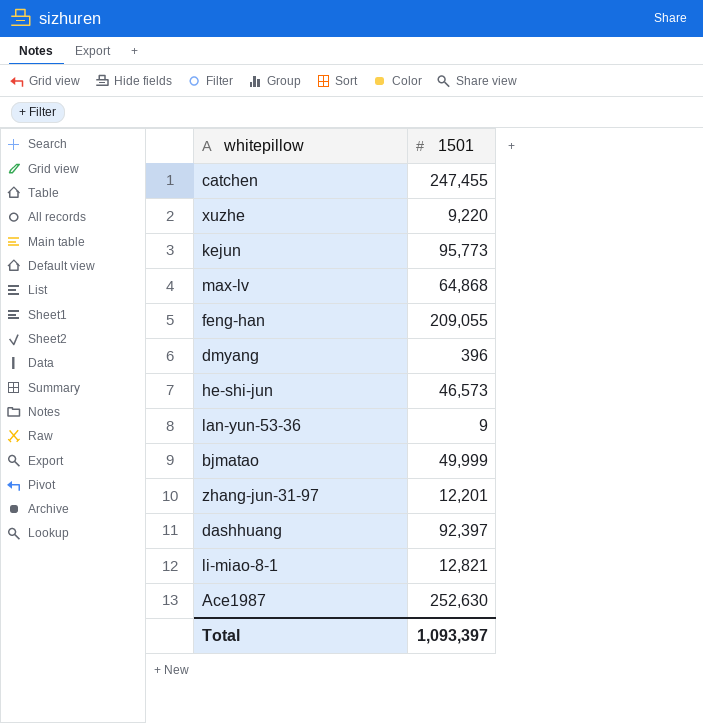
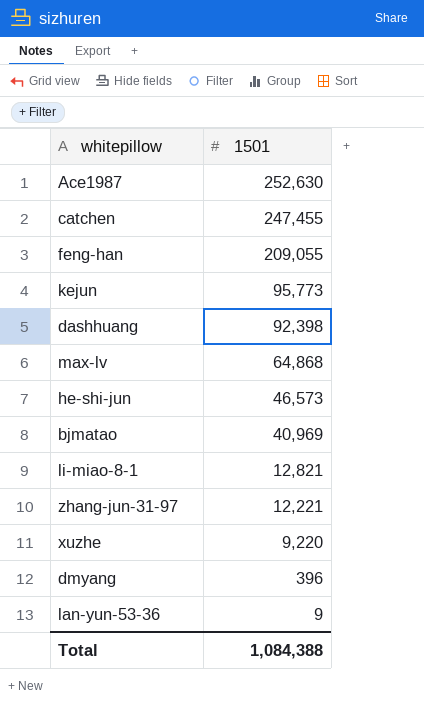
row order: none -> 1501 descending
dashhuang | 1501: 92,397 -> 92,398
bjmatao | 1501: 49,999 -> 40,969
zhang-jun-31-97 | 1501: 12,201 -> 12,221
Total | 1501: 1,093,397 -> 1,084,388

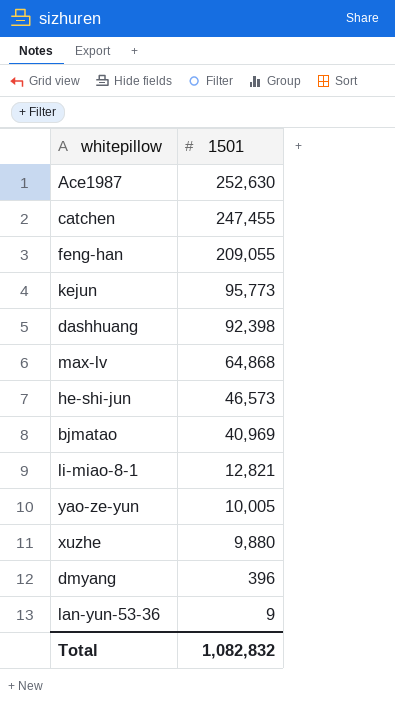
row zhang-jun-31-97: 12,221 -> none
row yao-ze-yun: none -> 10,005
xuzhe | 1501: 9,220 -> 9,880
Total | 1501: 1,084,388 -> 1,082,832

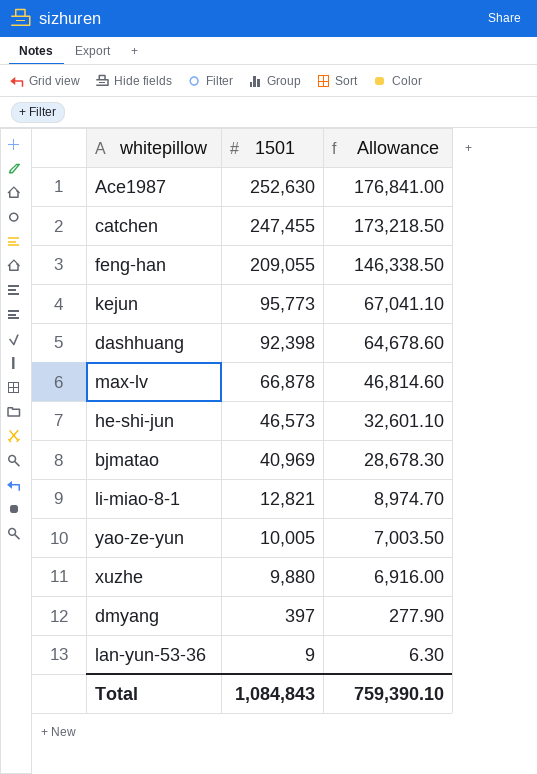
column Allowance | formula: none -> [1501] * 0.7
max-lv | 1501: 64,868 -> 66,878
dmyang | 1501: 396 -> 397
Total | 1501: 1,082,832 -> 1,084,843

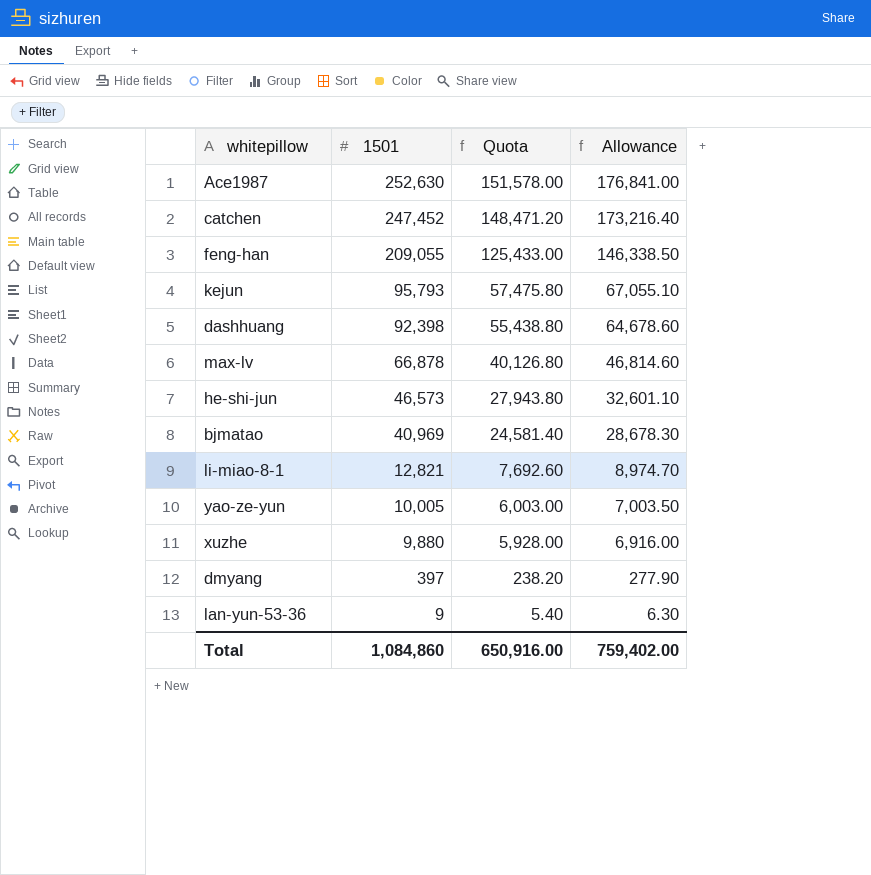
column Quota | formula: none -> [1501] * 0.6
catchen | 1501: 247,455 -> 247,452
catchen | Allowance: 173,218.50 -> 173,216.40
kejun | 1501: 95,773 -> 95,793
kejun | Allowance: 67,041.10 -> 67,055.10
Total | 1501: 1,084,843 -> 1,084,860
Total | Allowance: 759,390.10 -> 759,402.00

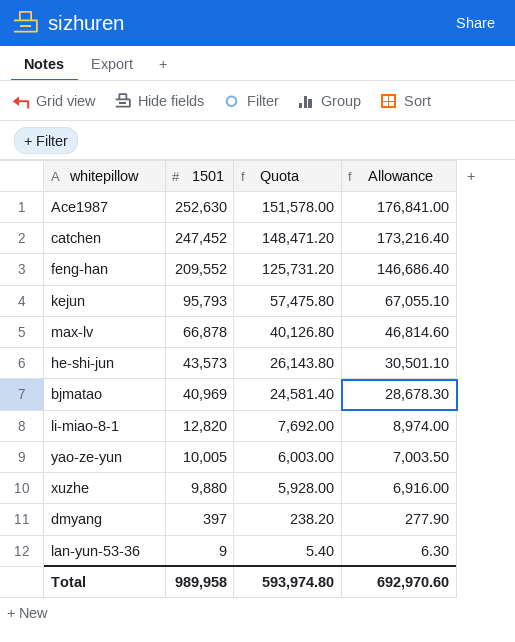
row dashhuang: 92,398 | 55,438.80 | 64,678.60 -> none
feng-han | 1501: 209,055 -> 209,552
feng-han | Quota: 125,433.00 -> 125,731.20
feng-han | Allowance: 146,338.50 -> 146,686.40
he-shi-jun | 1501: 46,573 -> 43,573
he-shi-jun | Quota: 27,943.80 -> 26,143.80
he-shi-jun | Allowance: 32,601.10 -> 30,501.10
li-miao-8-1 | 1501: 12,821 -> 12,820
li-miao-8-1 | Quota: 7,692.60 -> 7,692.00
li-miao-8-1 | Allowance: 8,974.70 -> 8,974.00
Total | 1501: 1,084,860 -> 989,958
Total | Quota: 650,916.00 -> 593,974.80
Total | Allowance: 759,402.00 -> 692,970.60

